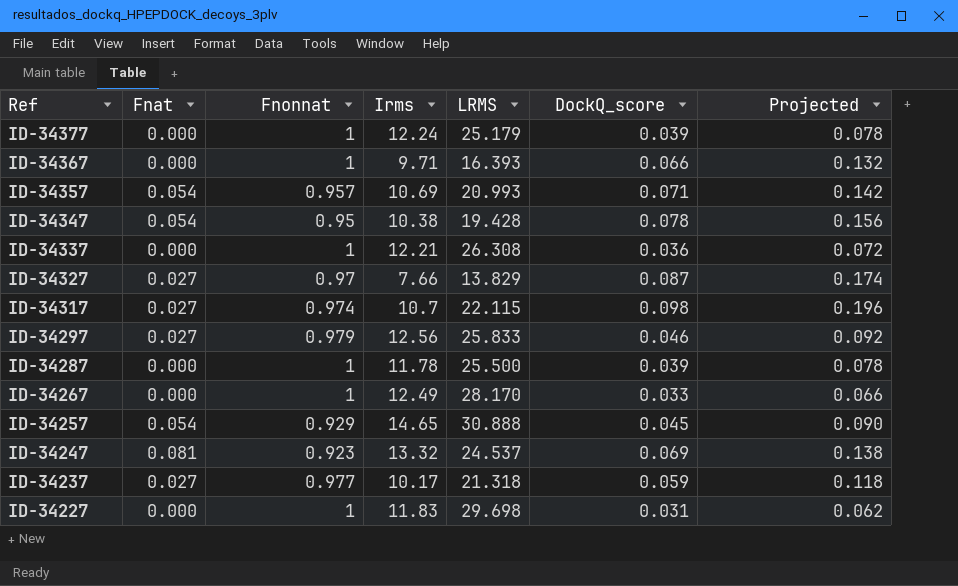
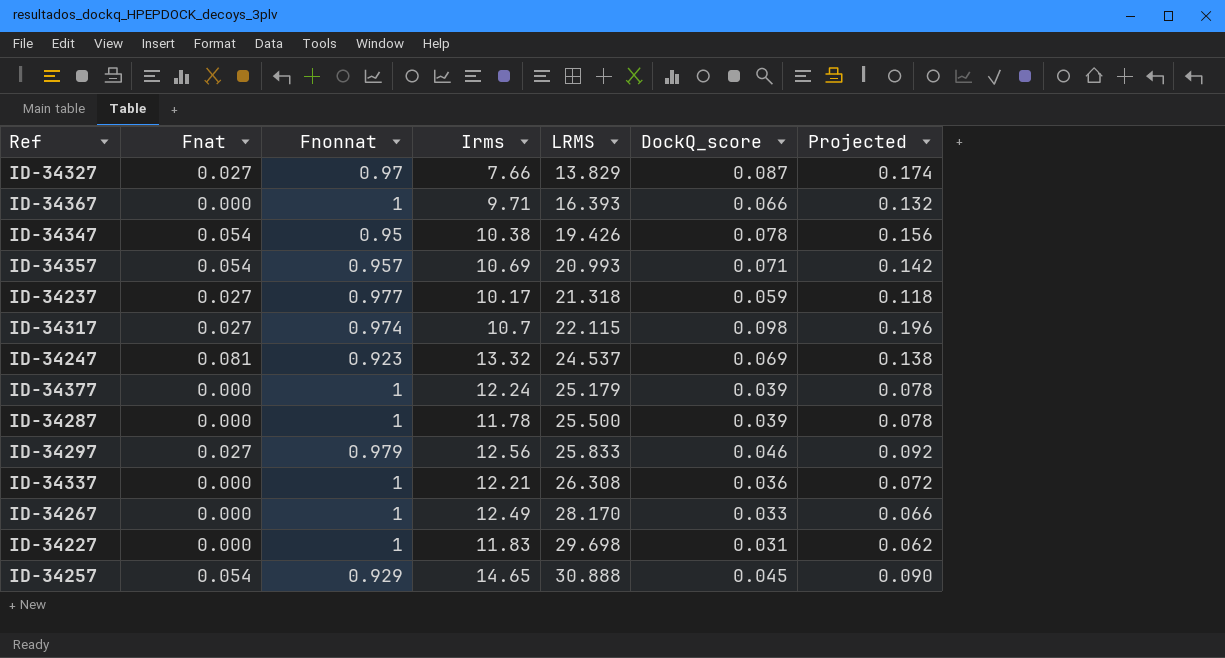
row order: Ref descending -> LRMS ascending
ID-34347 | LRMS: 19.428 -> 19.426

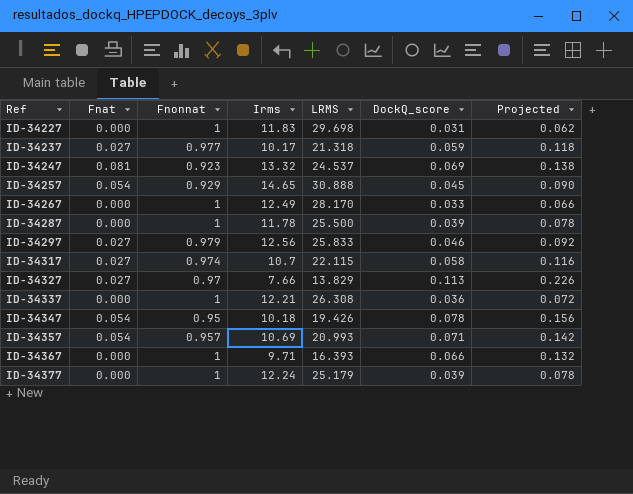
row order: LRMS ascending -> Ref ascending
ID-34317 | DockQ_score: 0.098 -> 0.058
ID-34317 | Projected: 0.196 -> 0.116
ID-34327 | DockQ_score: 0.087 -> 0.113
ID-34327 | Projected: 0.174 -> 0.226
ID-34347 | Irms: 10.38 -> 10.18

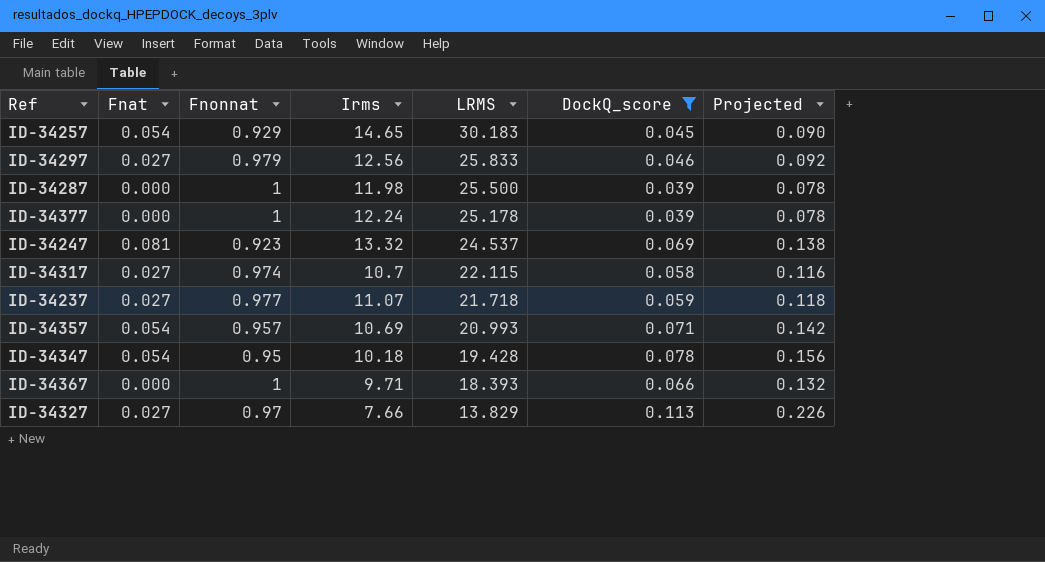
filter: none -> DockQ_score >= 0.039
row order: Ref ascending -> LRMS descending
ID-34257 | LRMS: 30.888 -> 30.183
ID-34287 | Irms: 11.78 -> 11.98
ID-34377 | LRMS: 25.179 -> 25.178
ID-34237 | Irms: 10.17 -> 11.07
ID-34237 | LRMS: 21.318 -> 21.718
ID-34347 | LRMS: 19.426 -> 19.428
ID-34367 | LRMS: 16.393 -> 18.393

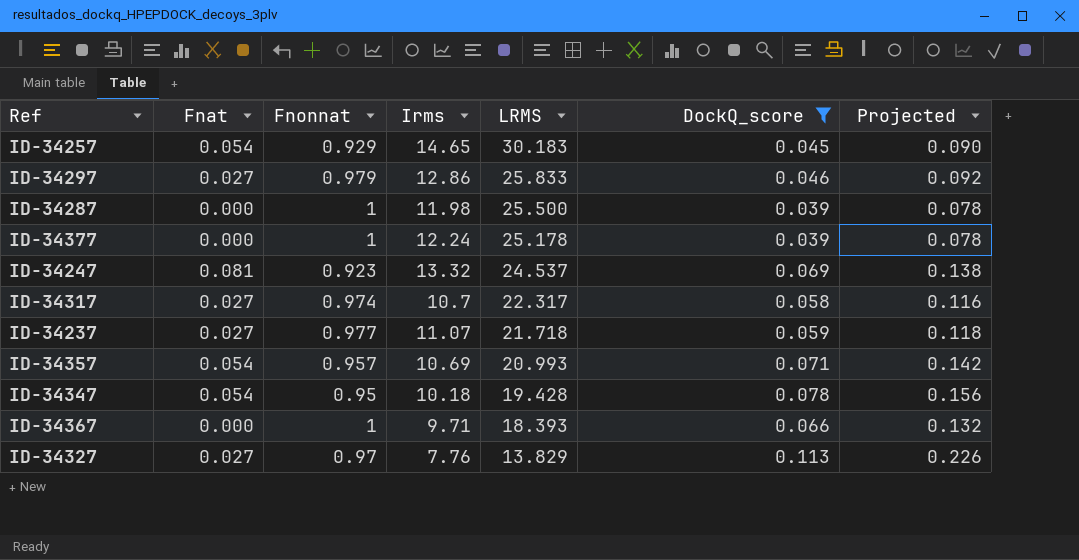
ID-34297 | Irms: 12.56 -> 12.86
ID-34317 | LRMS: 22.115 -> 22.317
ID-34327 | Irms: 7.66 -> 7.76

